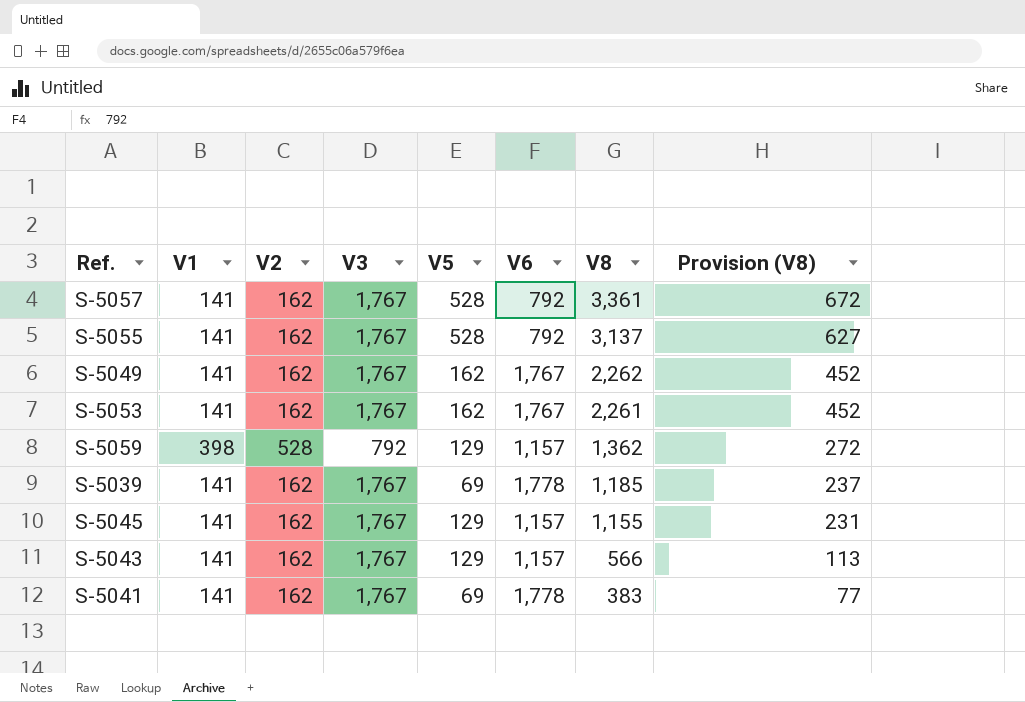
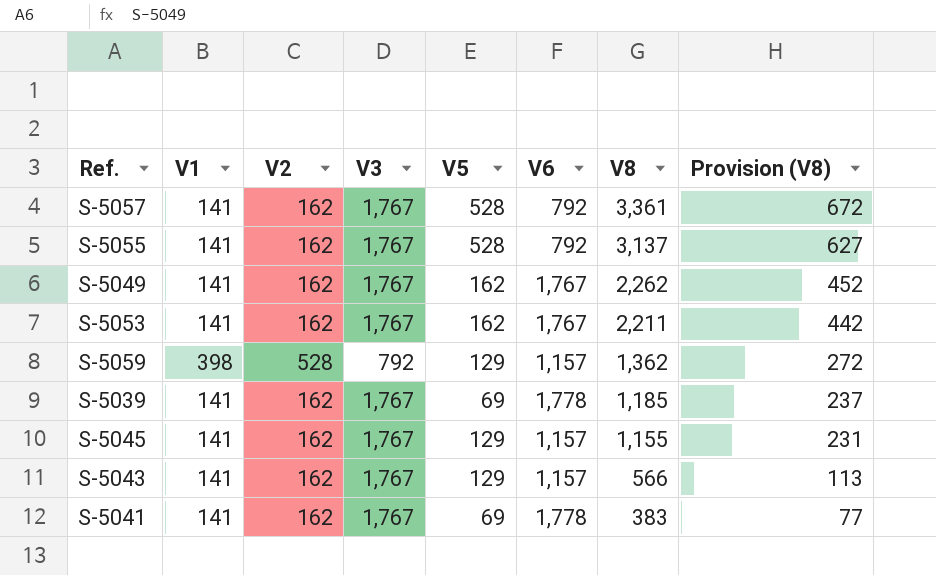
S-5053 | V8: 2,261 -> 2,211
S-5053 | Provision (V8): 452 -> 442

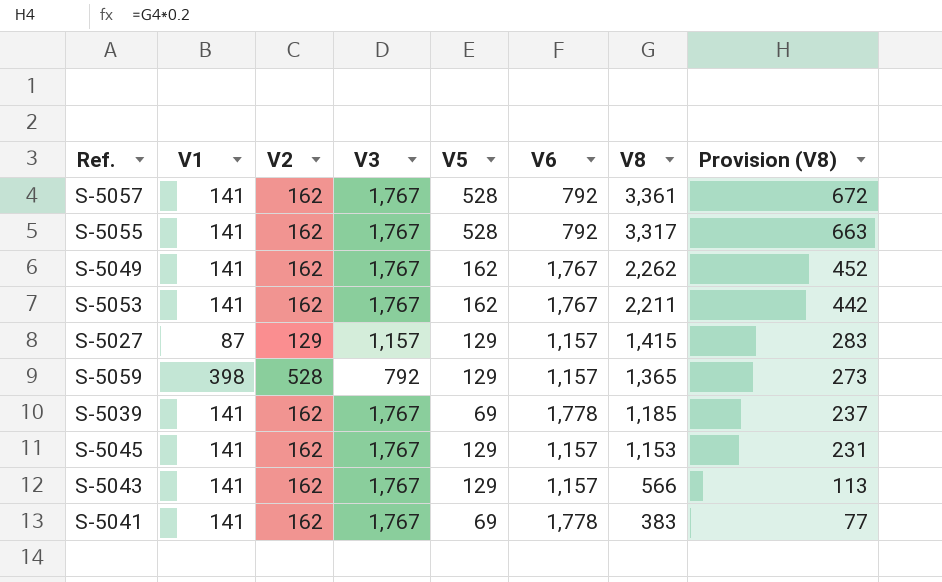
S-5055 | V8: 3,137 -> 3,317
S-5055 | Provision (V8): 627 -> 663
row S-5027: none -> 87 | 129 | 1,157 | 129 | 1,157 | 1,415 | 283
S-5059 | V8: 1,362 -> 1,365
S-5059 | Provision (V8): 272 -> 273
S-5045 | V8: 1,155 -> 1,153

